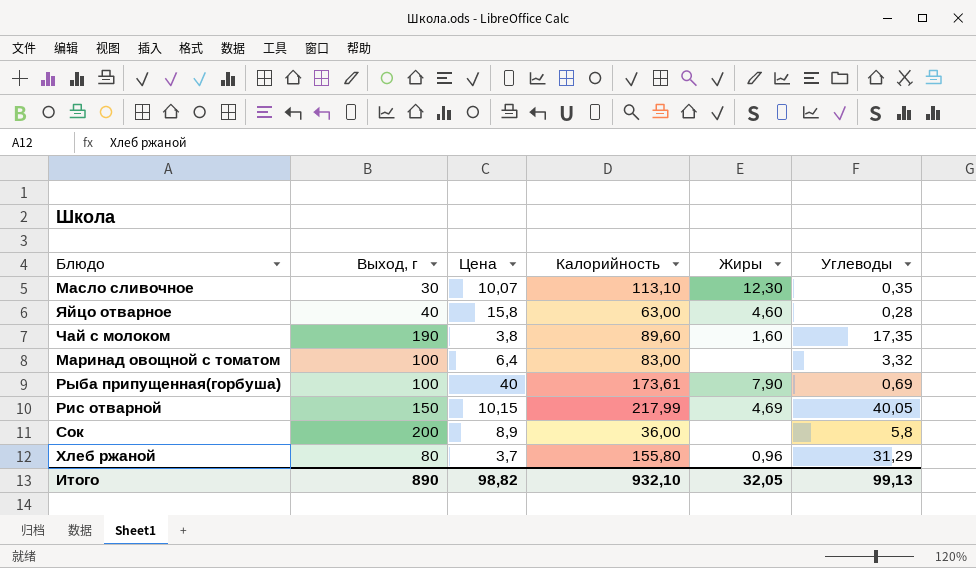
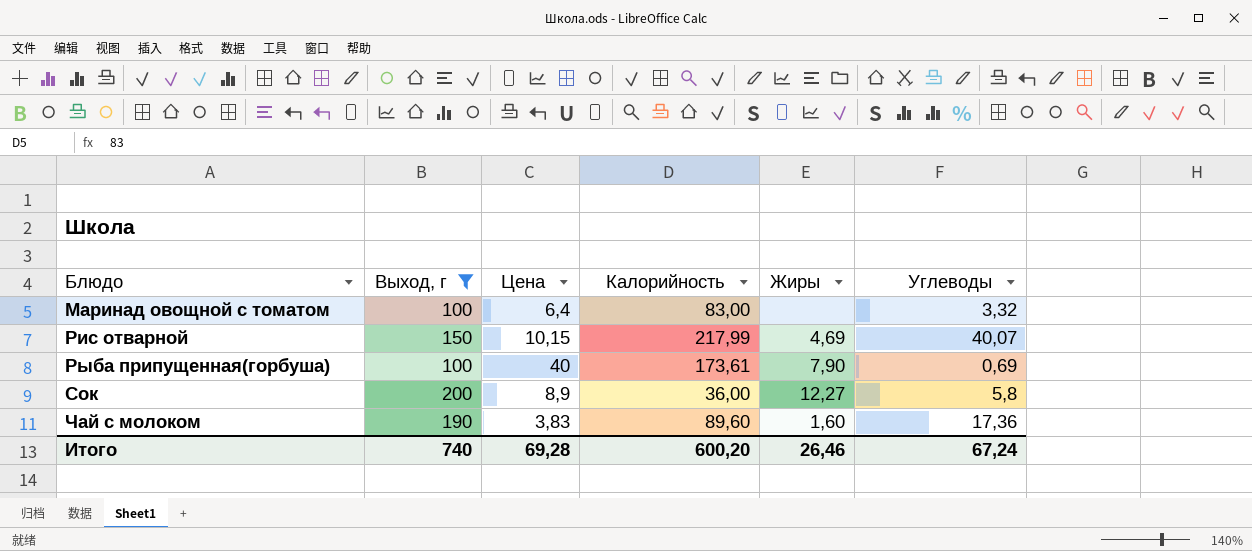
filter: none -> Выход, г >= 100
row order: none -> Блюдо ascending
Рис отварной | Углеводы: 40,05 -> 40,07
Сок | Жиры: none -> 12,27
Чай с молоком | Цена: 3,8 -> 3,83
Чай с молоком | Углеводы: 17,35 -> 17,36
Итого | Выход, г: 890 -> 740
Итого | Цена: 98,82 -> 69,28
Итого | Калорийность: 932,10 -> 600,20
Итого | Жиры: 32,05 -> 26,46
Итого | Углеводы: 99,13 -> 67,24

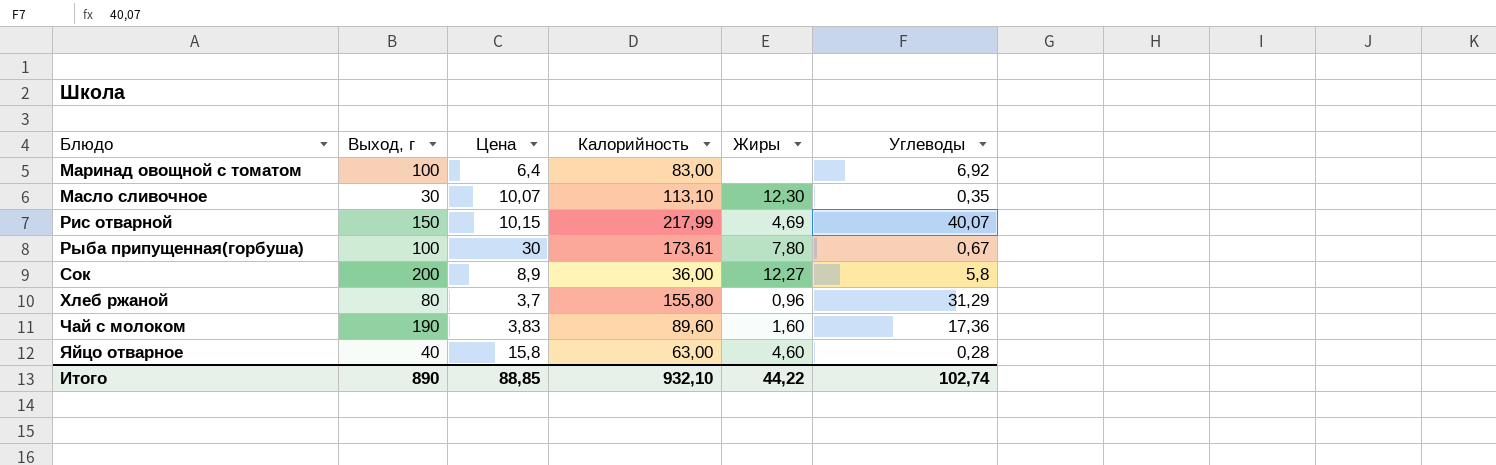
filter: Выход, г >= 100 -> none
Маринад овощной с томатом | Углеводы: 3,32 -> 6,92
Рыба припущенная(горбуша) | Цена: 40 -> 30
Рыба припущенная(горбуша) | Жиры: 7,90 -> 7,80
Рыба припущенная(горбуша) | Углеводы: 0,69 -> 0,67
Итого | Выход, г: 740 -> 890
Итого | Цена: 69,28 -> 88,85
Итого | Калорийность: 600,20 -> 932,10
Итого | Жиры: 26,46 -> 44,22
Итого | Углеводы: 67,24 -> 102,74

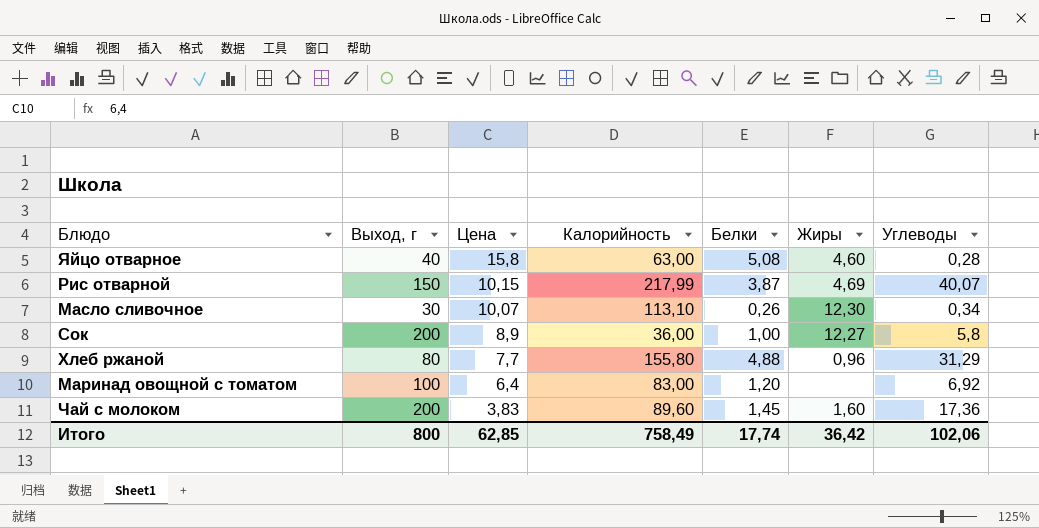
row order: Блюдо ascending -> Цена descending
column Белки | position: none -> 5
row Рыба припущенная(горбуша): 100 | 30 | 173,61 | 7,80 | 0,67 -> none
Масло сливочное | Углеводы: 0,35 -> 0,34
Хлеб ржаной | Цена: 3,7 -> 7,7
Чай с молоком | Выход, г: 190 -> 200
Итого | Выход, г: 890 -> 800
Итого | Цена: 88,85 -> 62,85
Итого | Калорийность: 932,10 -> 758,49
Итого | Жиры: 44,22 -> 36,42
Итого | Углеводы: 102,74 -> 102,06

